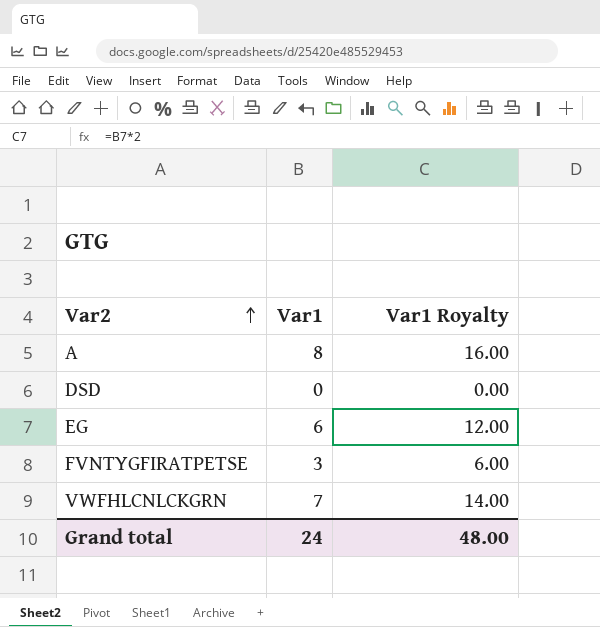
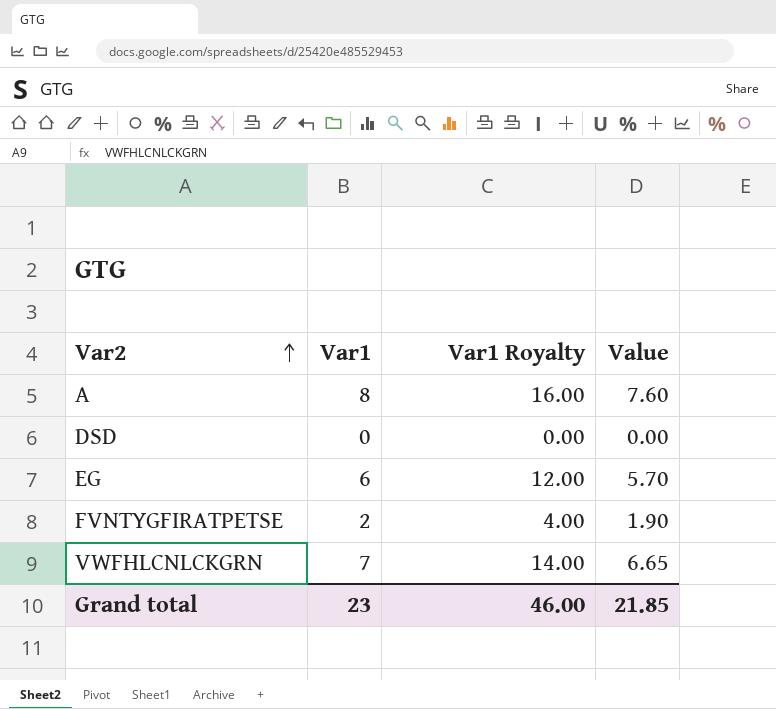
column Value | formula: none -> [Var1] * 0.95
FVNTYGFIRATPETSE | Var1: 3 -> 2
FVNTYGFIRATPETSE | Var1 Royalty: 6.00 -> 4.00
Grand total | Var1: 24 -> 23
Grand total | Var1 Royalty: 48.00 -> 46.00

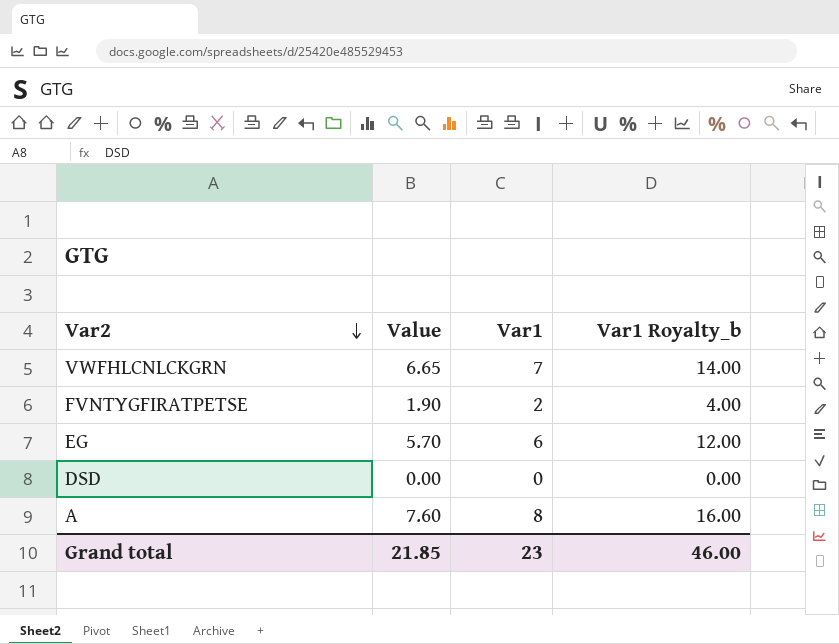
row order: Var2 ascending -> Var2 descending
column Value | position: 4 -> 2
column name: Var1 Royalty -> Var1 Royalty_b

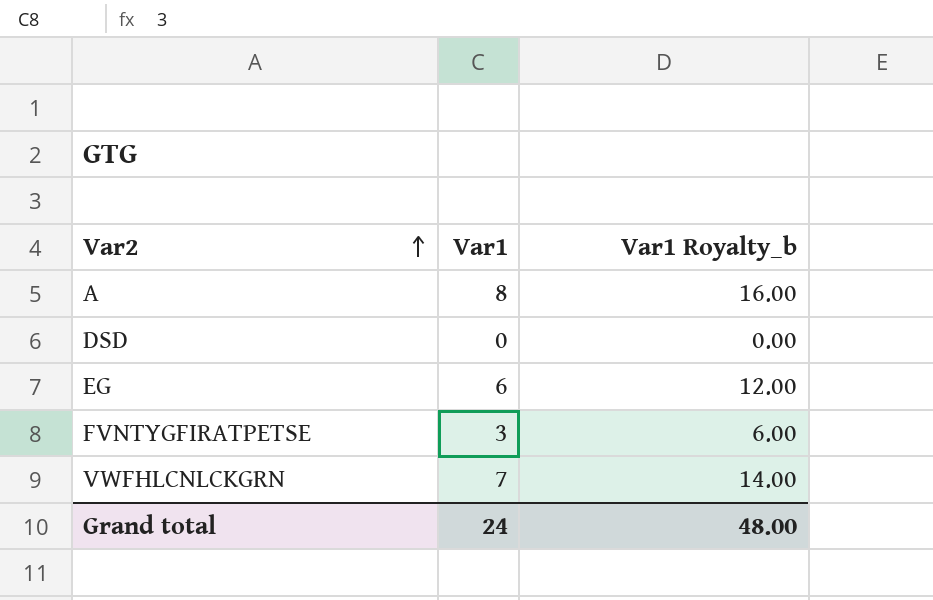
row order: Var2 descending -> Var2 ascending
column Value | formula: [Var1] * 0.95 -> none
FVNTYGFIRATPETSE | Var1: 2 -> 3
FVNTYGFIRATPETSE | Var1 Royalty_b: 4.00 -> 6.00
Grand total | Var1: 23 -> 24
Grand total | Var1 Royalty_b: 46.00 -> 48.00

